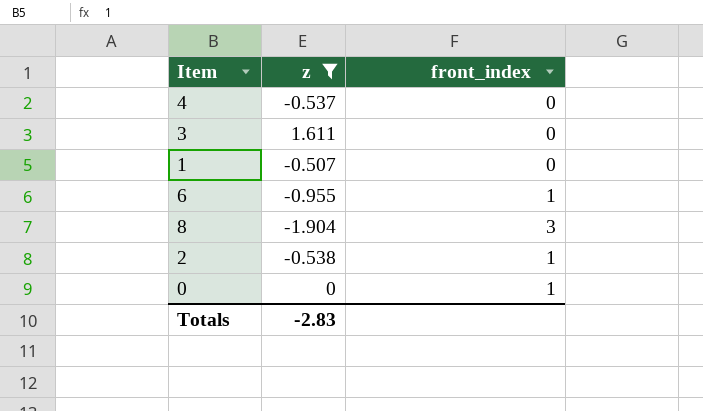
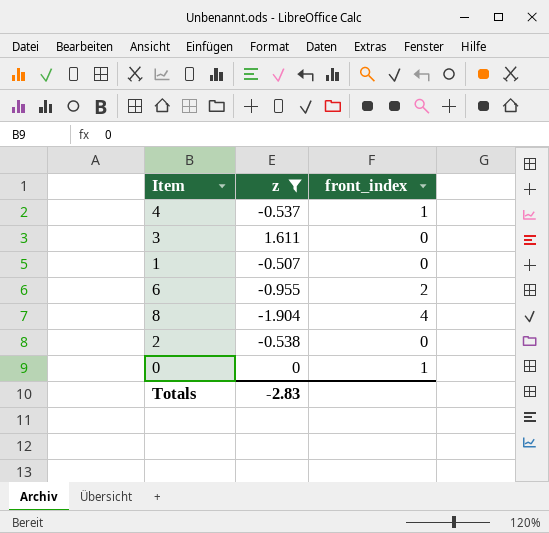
4 | front_index: 0 -> 1
6 | front_index: 1 -> 2
8 | front_index: 3 -> 4
2 | front_index: 1 -> 0

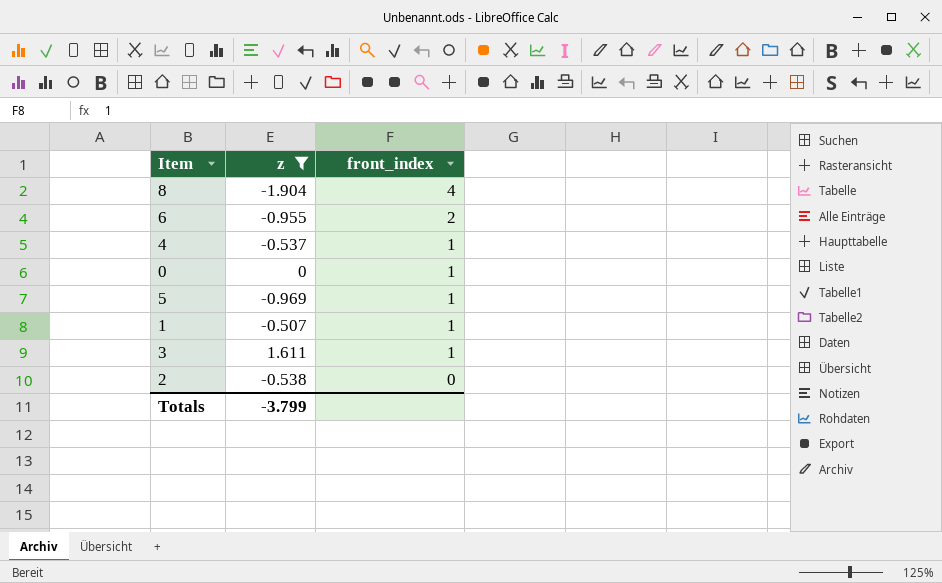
row order: none -> front_index descending
row 5: none -> -0.969 | 1
1 | front_index: 0 -> 1
3 | front_index: 0 -> 1
Totals | z: -2.83 -> -3.799

